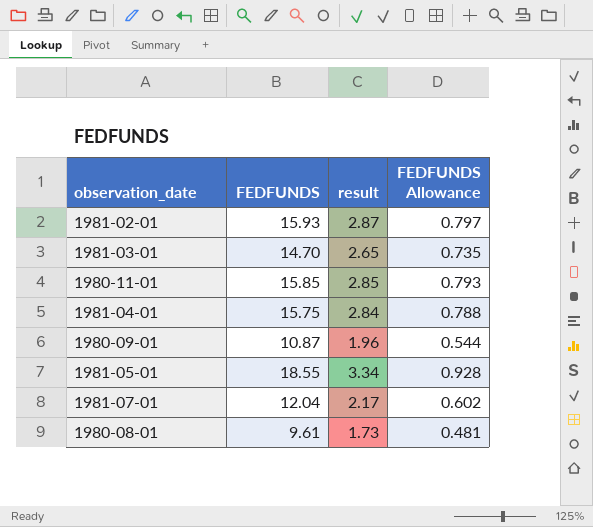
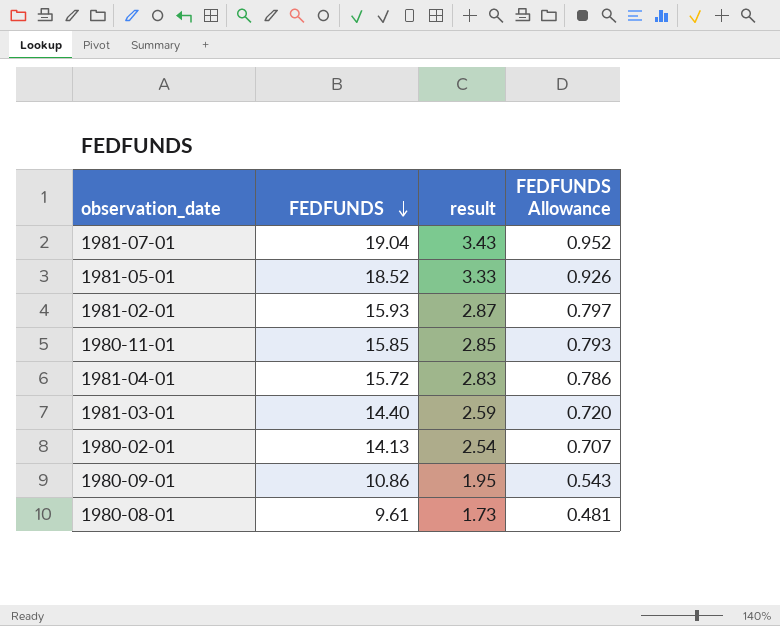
row order: none -> FEDFUNDS descending
1981-07-01 | FEDFUNDS: 12.04 -> 19.04
1981-07-01 | result: 2.17 -> 3.43
1981-07-01 | FEDFUNDS Allowance: 0.602 -> 0.952
1981-05-01 | FEDFUNDS: 18.55 -> 18.52
1981-05-01 | result: 3.34 -> 3.33
1981-05-01 | FEDFUNDS Allowance: 0.928 -> 0.926
1981-04-01 | FEDFUNDS: 15.75 -> 15.72
1981-04-01 | result: 2.84 -> 2.83
1981-04-01 | FEDFUNDS Allowance: 0.788 -> 0.786
1981-03-01 | FEDFUNDS: 14.70 -> 14.40
1981-03-01 | result: 2.65 -> 2.59
1981-03-01 | FEDFUNDS Allowance: 0.735 -> 0.720
row 1980-02-01: none -> 14.13 | 2.54 | 0.707
1980-09-01 | FEDFUNDS: 10.87 -> 10.86
1980-09-01 | result: 1.96 -> 1.95
1980-09-01 | FEDFUNDS Allowance: 0.544 -> 0.543

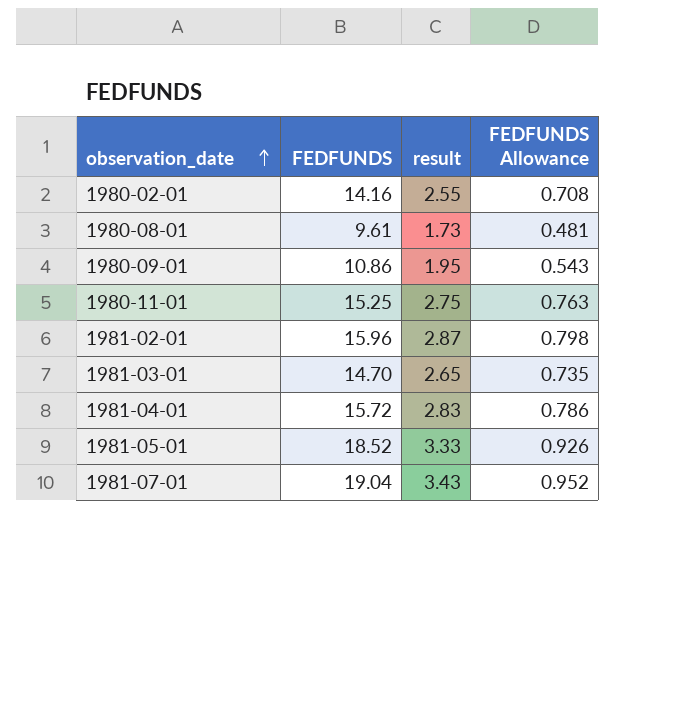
row order: FEDFUNDS descending -> observation_date ascending
1980-02-01 | FEDFUNDS: 14.13 -> 14.16
1980-02-01 | result: 2.54 -> 2.55
1980-02-01 | FEDFUNDS Allowance: 0.707 -> 0.708
1980-11-01 | FEDFUNDS: 15.85 -> 15.25
1980-11-01 | result: 2.85 -> 2.75
1980-11-01 | FEDFUNDS Allowance: 0.793 -> 0.763
1981-02-01 | FEDFUNDS: 15.93 -> 15.96
1981-02-01 | FEDFUNDS Allowance: 0.797 -> 0.798
1981-03-01 | FEDFUNDS: 14.40 -> 14.70
1981-03-01 | result: 2.59 -> 2.65
1981-03-01 | FEDFUNDS Allowance: 0.720 -> 0.735

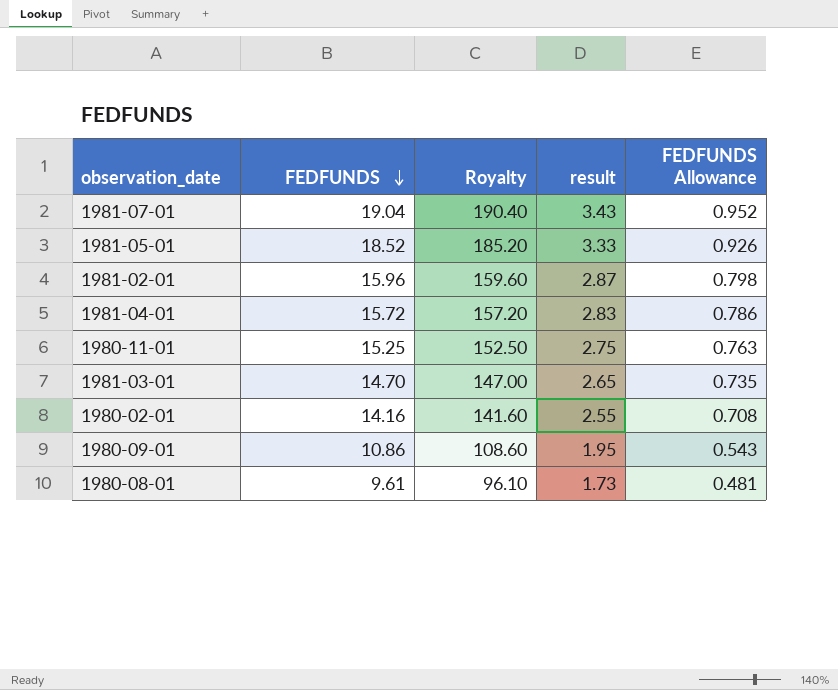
row order: observation_date ascending -> FEDFUNDS descending
column Royalty | formula: none -> [FEDFUNDS] * 10

